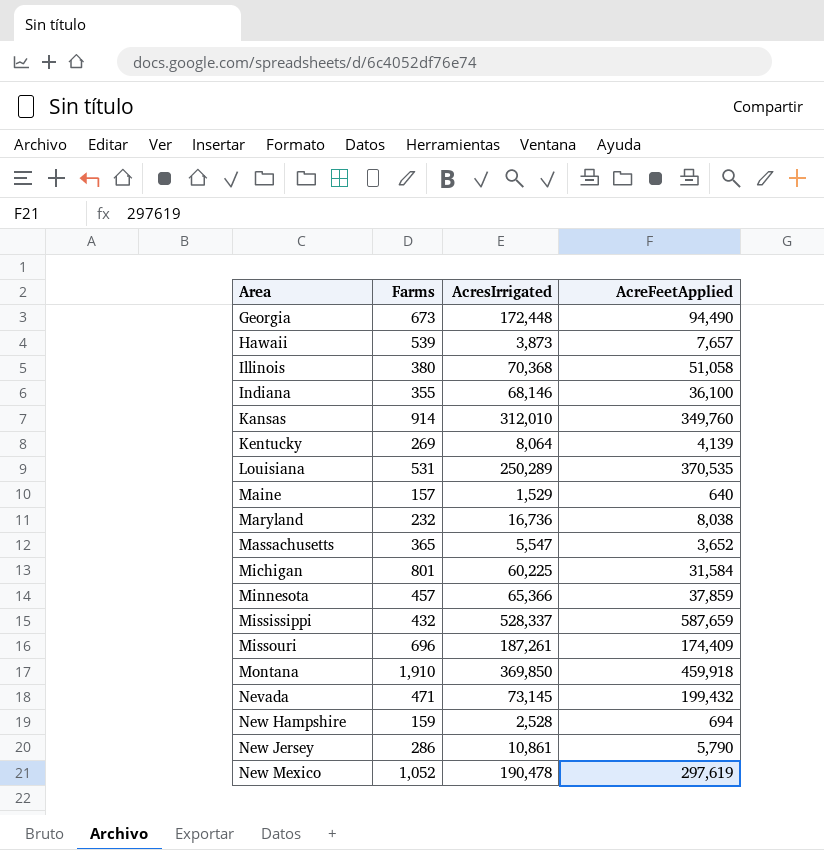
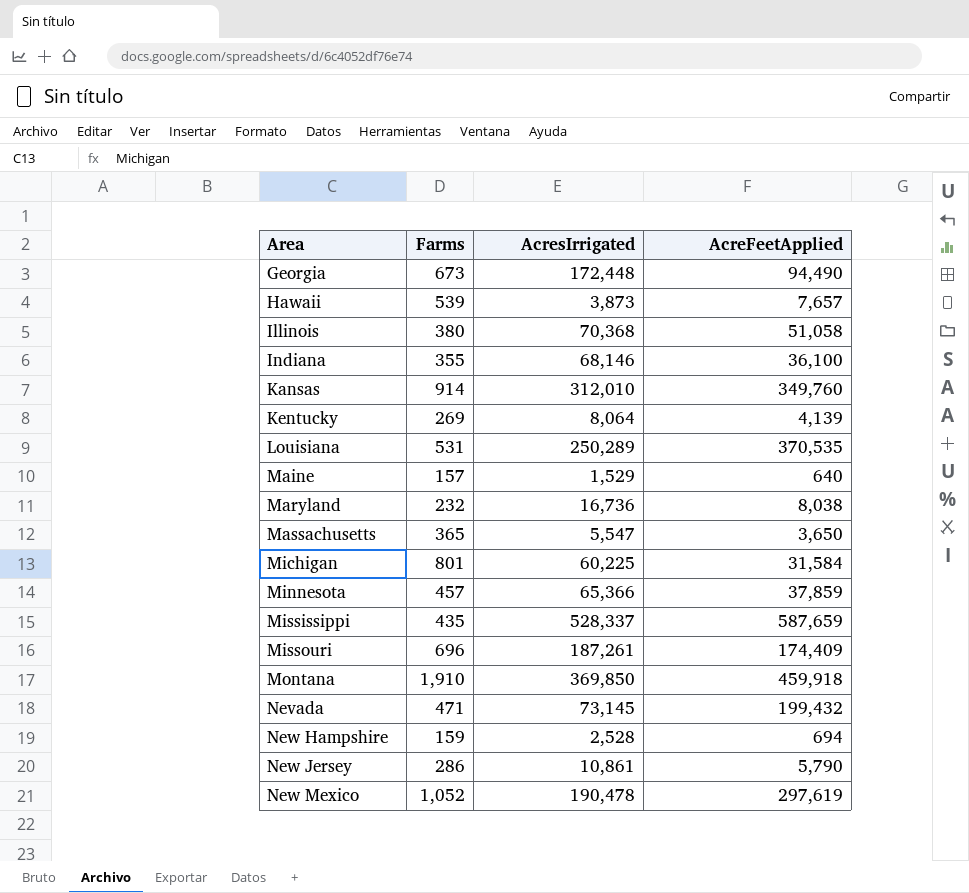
Massachusetts | AcreFeetApplied: 3,652 -> 3,650
Mississippi | Farms: 432 -> 435

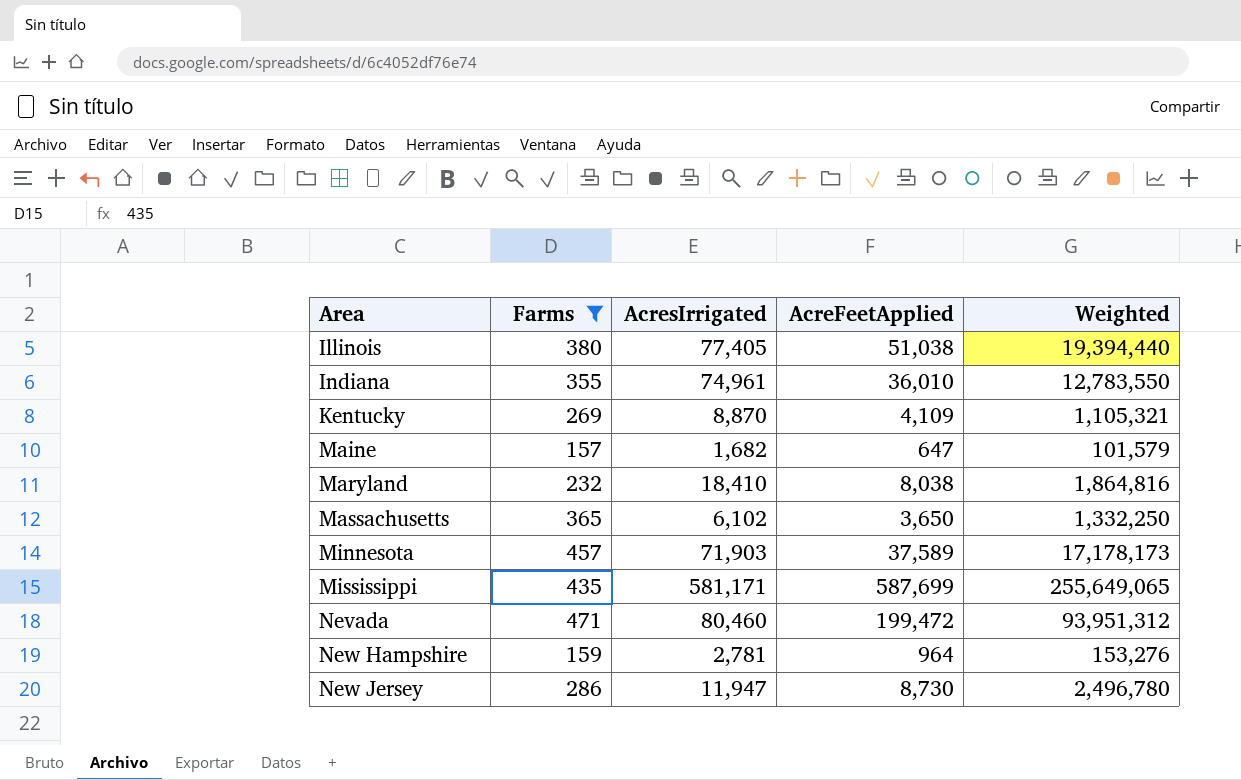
filter: none -> Farms <= 471
column Weighted | formula: none -> [Farms] * [AcreFeetApplied]
Illinois | AcresIrrigated: 70,368 -> 77,405
Illinois | AcreFeetApplied: 51,058 -> 51,038
Indiana | AcresIrrigated: 68,146 -> 74,961
Indiana | AcreFeetApplied: 36,100 -> 36,010
Kentucky | AcresIrrigated: 8,064 -> 8,870
Kentucky | AcreFeetApplied: 4,139 -> 4,109
Maine | AcresIrrigated: 1,529 -> 1,682
Maine | AcreFeetApplied: 640 -> 647
Maryland | AcresIrrigated: 16,736 -> 18,410
Massachusetts | AcresIrrigated: 5,547 -> 6,102
Minnesota | AcresIrrigated: 65,366 -> 71,903
Minnesota | AcreFeetApplied: 37,859 -> 37,589
Mississippi | AcresIrrigated: 528,337 -> 581,171
Mississippi | AcreFeetApplied: 587,659 -> 587,699
Nevada | AcresIrrigated: 73,145 -> 80,460
Nevada | AcreFeetApplied: 199,432 -> 199,472
New Hampshire | AcresIrrigated: 2,528 -> 2,781
New Hampshire | AcreFeetApplied: 694 -> 964
New Jersey | AcresIrrigated: 10,861 -> 11,947
New Jersey | AcreFeetApplied: 5,790 -> 8,730

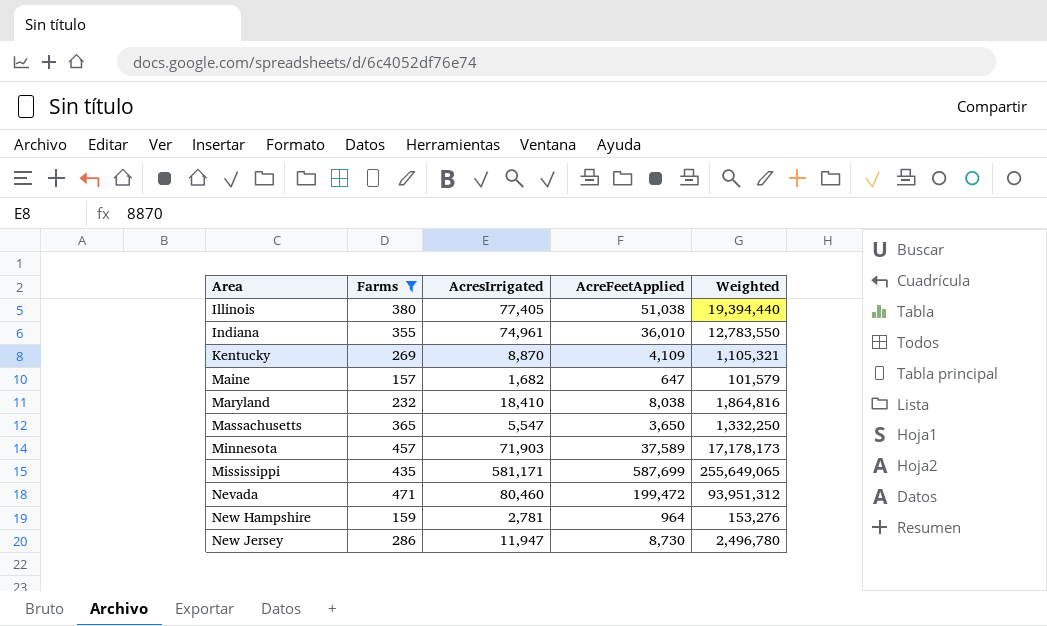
Massachusetts | AcresIrrigated: 6,102 -> 5,547

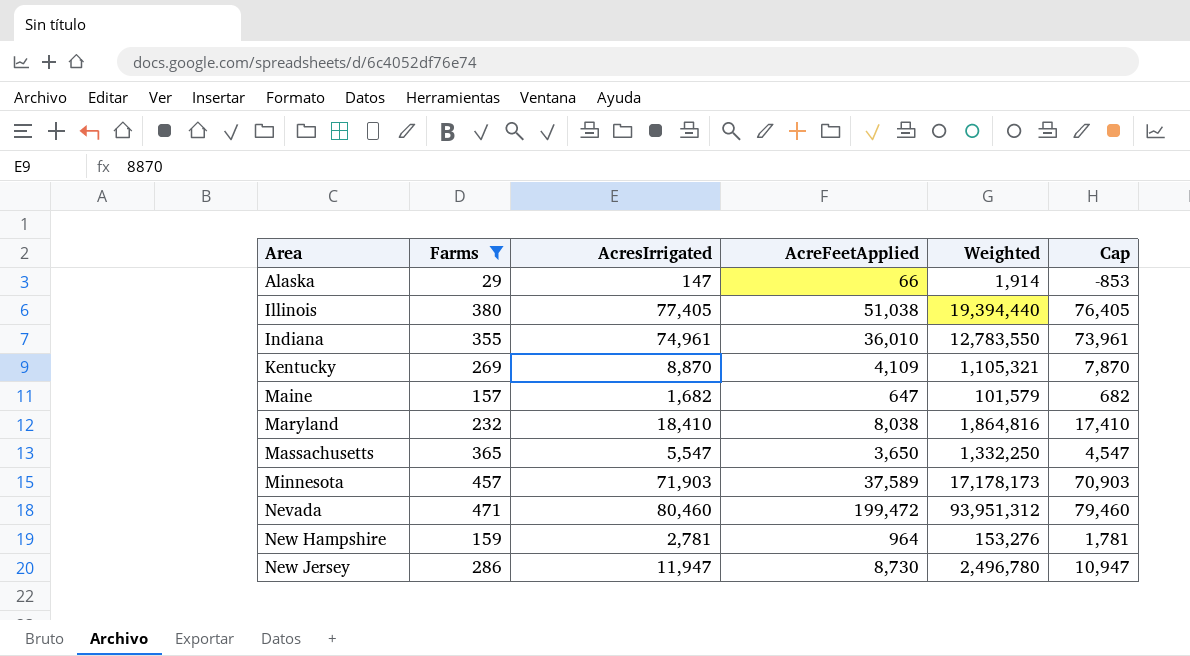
column Cap | formula: none -> [AcresIrrigated] - 1000
row Mississippi: 435 | 581,171 | 587,699 | 255,649,065 -> none
row Alaska: none -> 29 | 147 | 66 | 1,914 | -853

